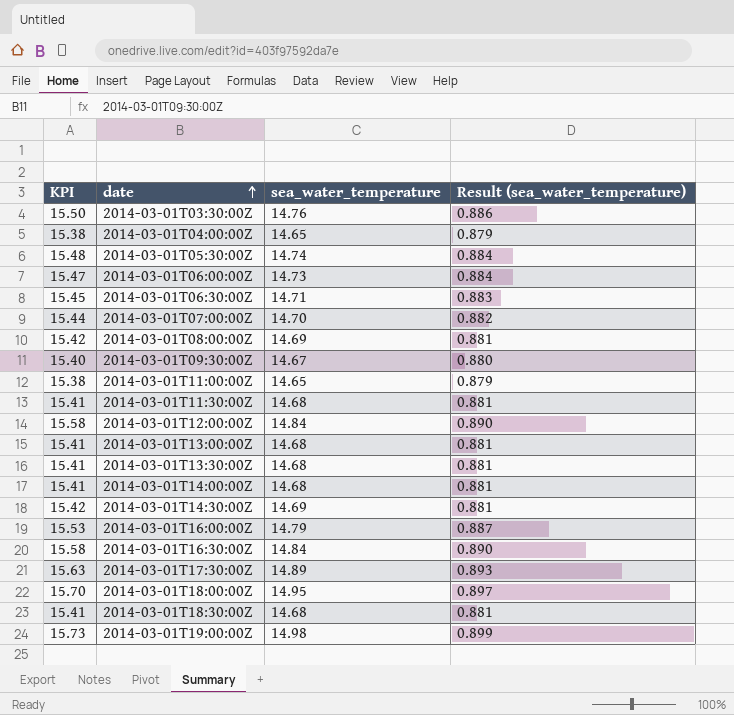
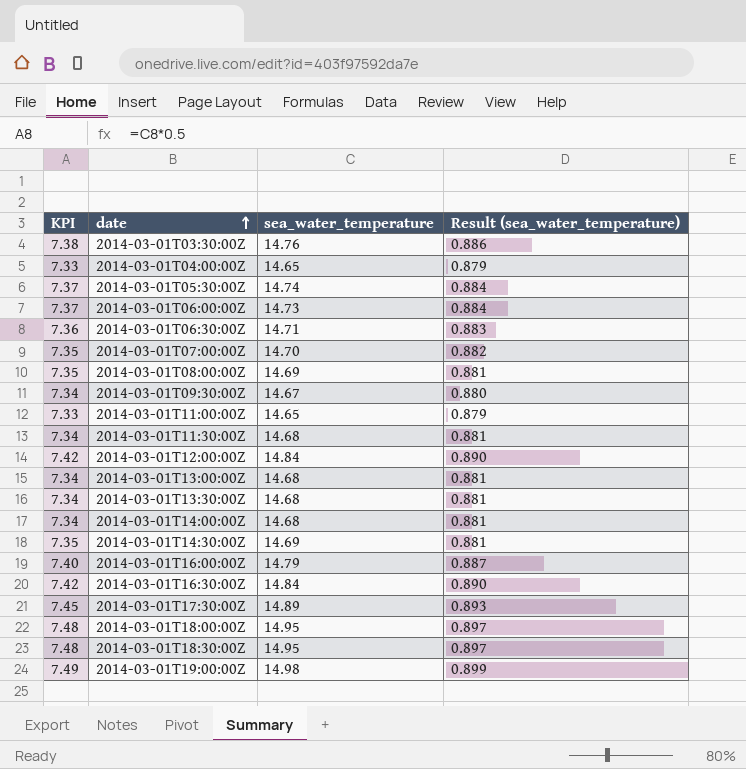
column KPI | formula: [sea_water_temperature] * 1.05 -> [sea_water_temperature] * 0.5
2014-03-01T18:30:00Z | sea_water_temperature: 14.68 -> 14.95
2014-03-01T18:30:00Z | Result (sea_water_temperature): 0.881 -> 0.897

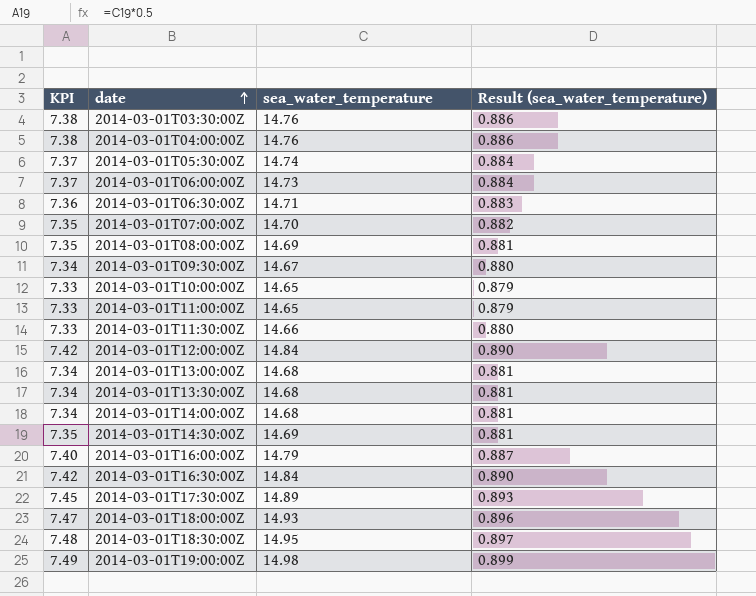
2014-03-01T04:00:00Z | KPI: 7.33 -> 7.38
2014-03-01T04:00:00Z | sea_water_temperature: 14.65 -> 14.76
2014-03-01T04:00:00Z | Result (sea_water_temperature): 0.879 -> 0.886
row 2014-03-01T10:00:00Z: none -> 7.33 | 14.65 | 0.879
2014-03-01T11:30:00Z | KPI: 7.34 -> 7.33
2014-03-01T11:30:00Z | sea_water_temperature: 14.68 -> 14.66
2014-03-01T11:30:00Z | Result (sea_water_temperature): 0.881 -> 0.880
2014-03-01T18:00:00Z | KPI: 7.48 -> 7.47
2014-03-01T18:00:00Z | sea_water_temperature: 14.95 -> 14.93
2014-03-01T18:00:00Z | Result (sea_water_temperature): 0.897 -> 0.896

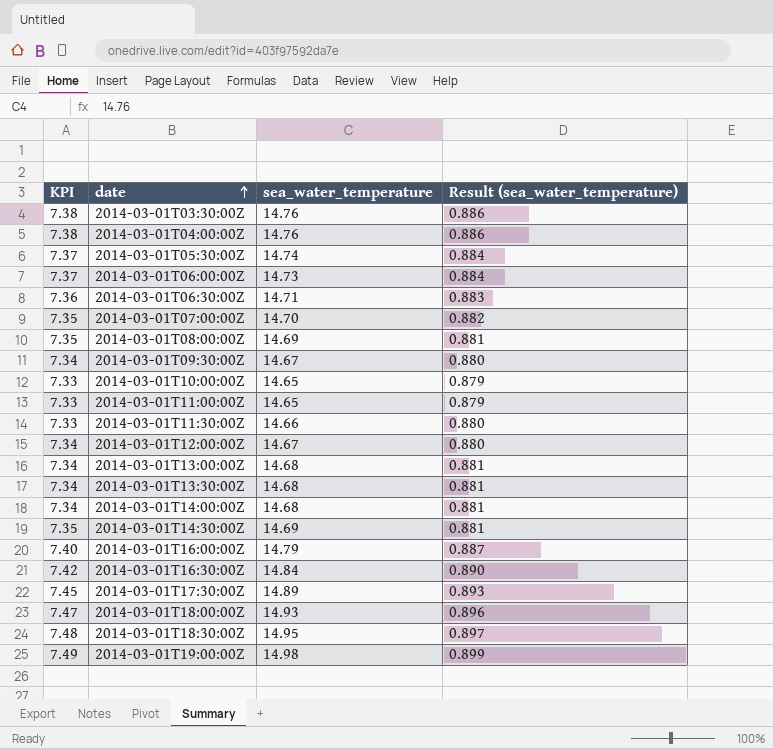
2014-03-01T12:00:00Z | KPI: 7.42 -> 7.34
2014-03-01T12:00:00Z | sea_water_temperature: 14.84 -> 14.67
2014-03-01T12:00:00Z | Result (sea_water_temperature): 0.890 -> 0.880

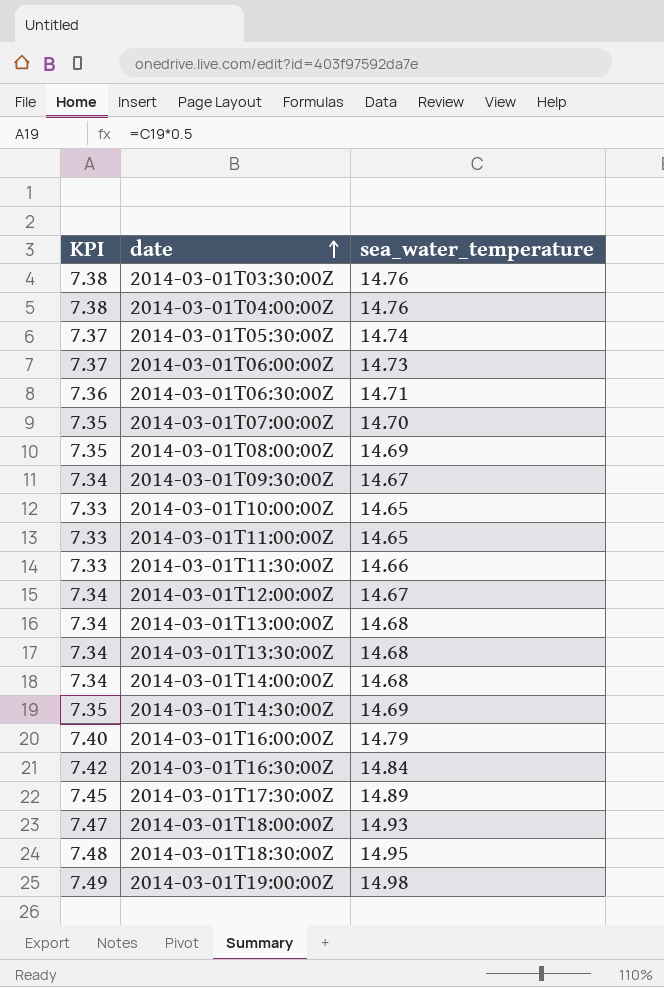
column Result (sea_water_temperature) | formula: [sea_water_temperature] * 0.06 -> none

